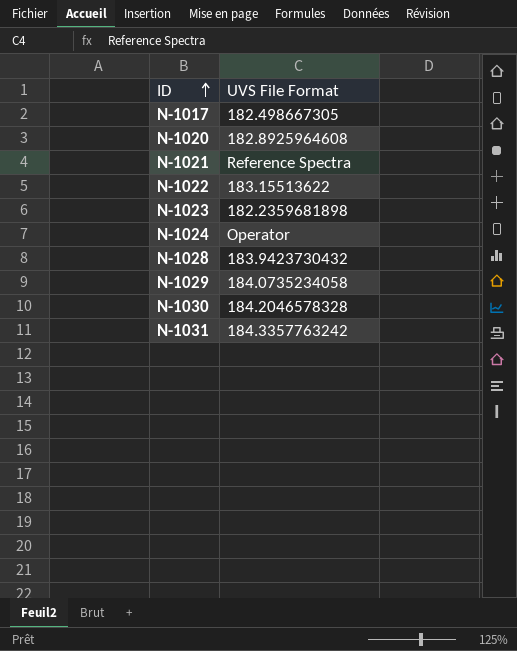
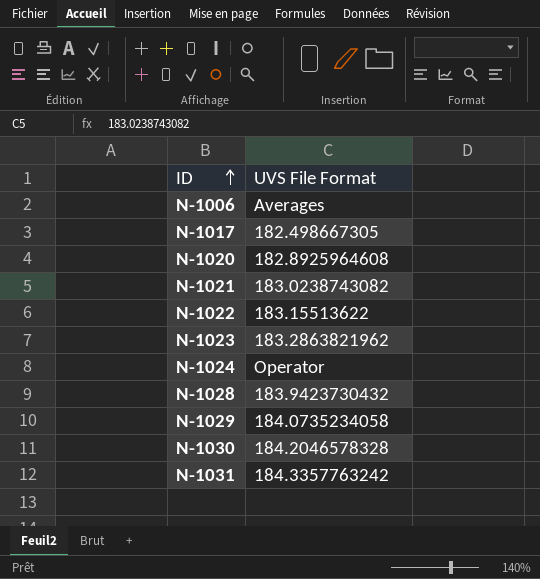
row N-1006: none -> Averages
N-1021 | UVS File Format: Reference Spectra -> 183.0238743082
N-1023 | UVS File Format: 182.2359681898 -> 183.2863821962

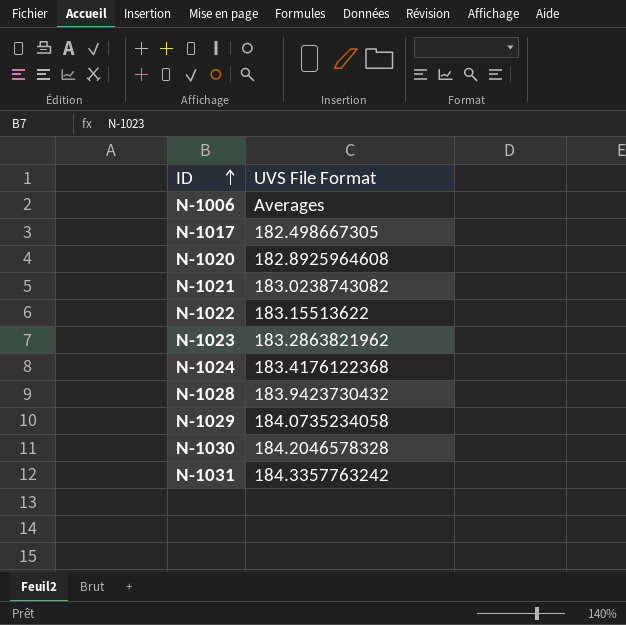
N-1024 | UVS File Format: Operator -> 183.4176122368

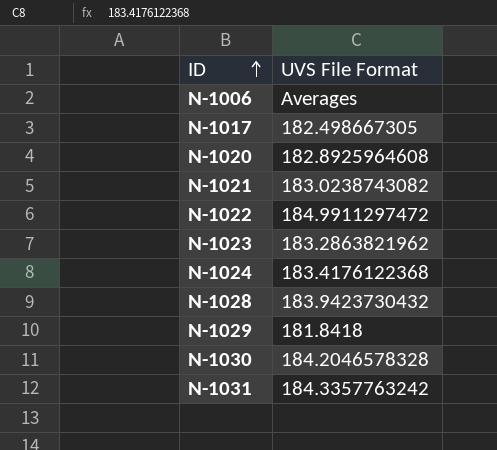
N-1022 | UVS File Format: 183.15513622 -> 184.9911297472
N-1029 | UVS File Format: 184.0735234058 -> 181.8418

